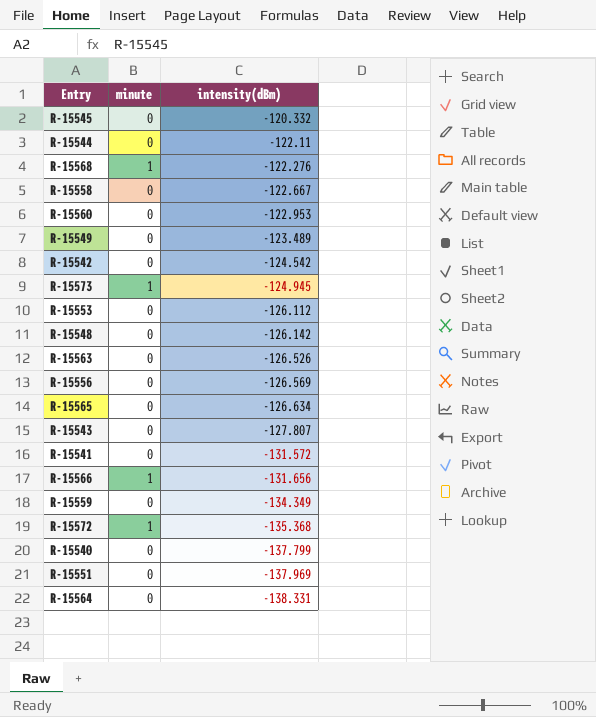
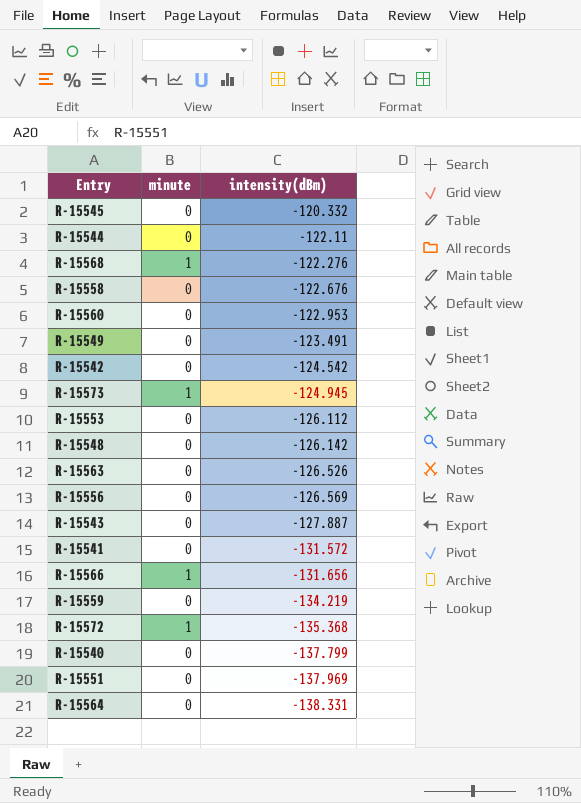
row R-15565: 0 | -126.634 -> none
R-15558 | intensity(dBm): -122.667 -> -122.676
R-15549 | intensity(dBm): -123.489 -> -123.491
R-15543 | intensity(dBm): -127.807 -> -127.887
R-15559 | intensity(dBm): -134.349 -> -134.219

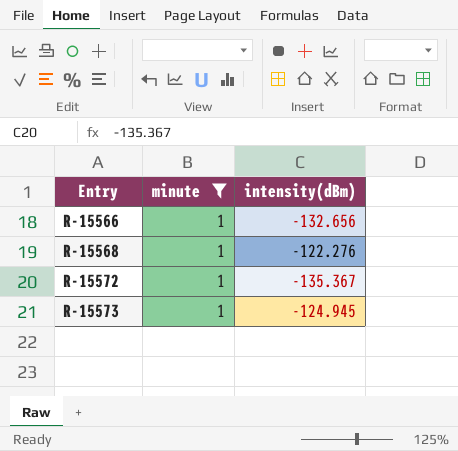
filter: none -> minute = 1
row order: intensity(dBm) descending -> Entry ascending
R-15566 | intensity(dBm): -131.656 -> -132.656
R-15572 | intensity(dBm): -135.368 -> -135.367

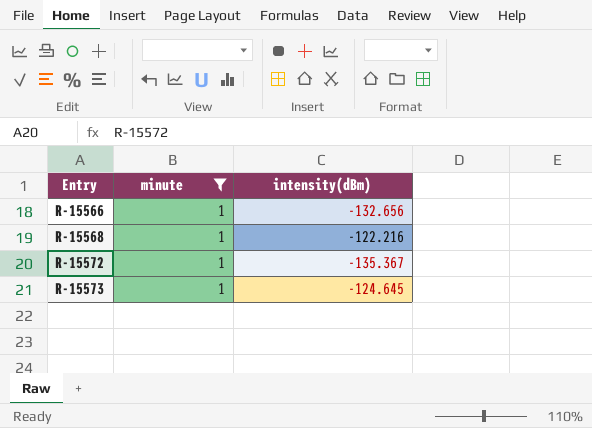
R-15568 | intensity(dBm): -122.276 -> -122.216
R-15573 | intensity(dBm): -124.945 -> -124.645

